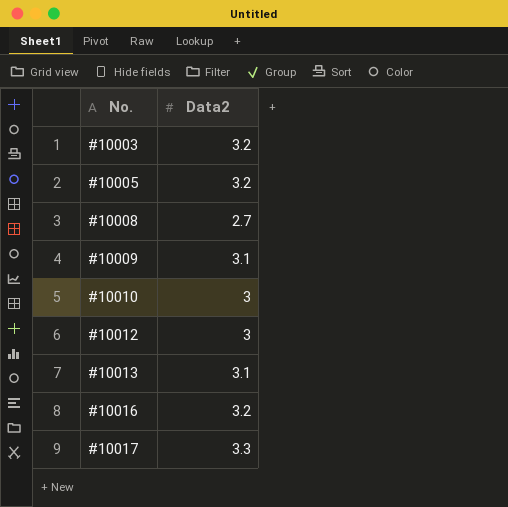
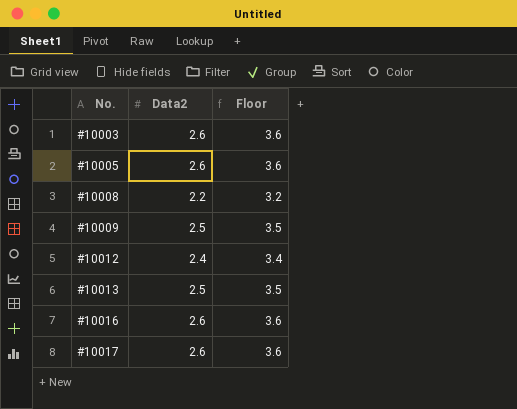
column Floor | formula: none -> [Data2] + 1
row #10010: 3 -> none
#10003 | Data2: 3.2 -> 2.6
#10005 | Data2: 3.2 -> 2.6
#10008 | Data2: 2.7 -> 2.2
#10009 | Data2: 3.1 -> 2.5
#10012 | Data2: 3 -> 2.4
#10013 | Data2: 3.1 -> 2.5
#10016 | Data2: 3.2 -> 2.6
#10017 | Data2: 3.3 -> 2.6

